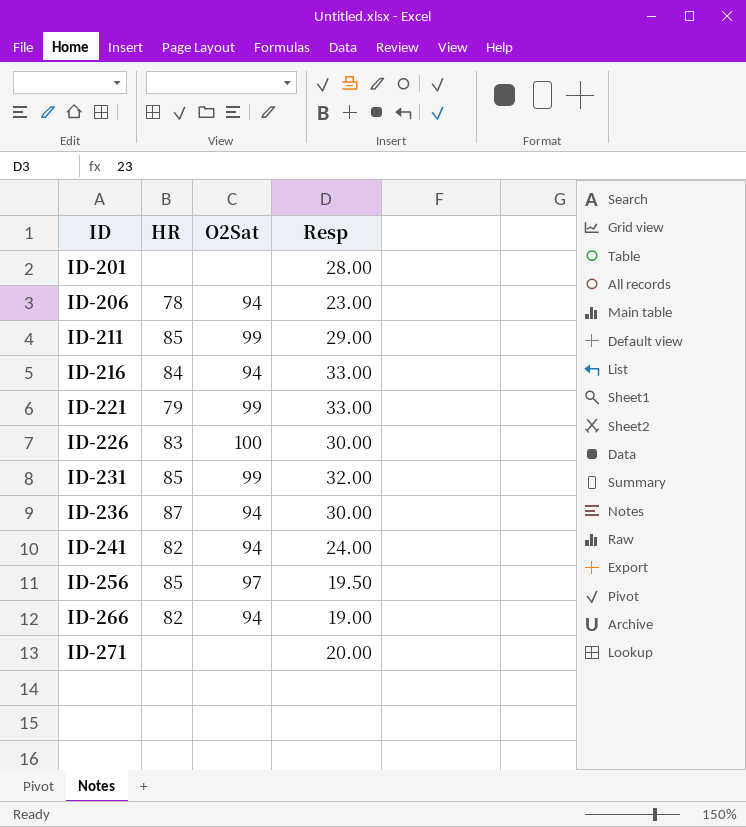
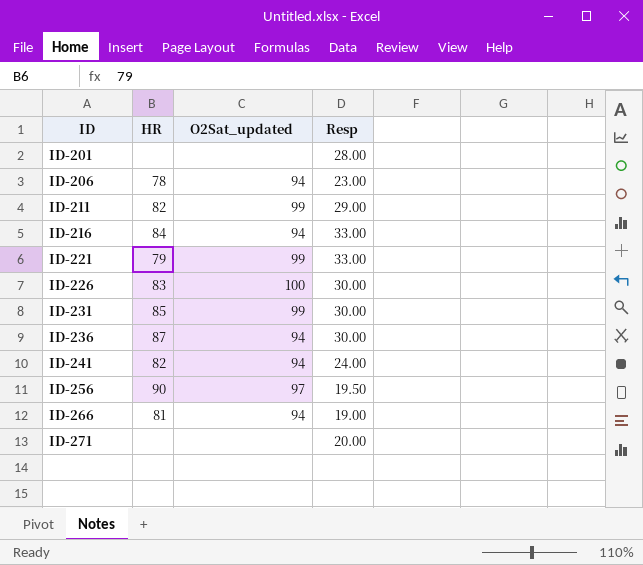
column name: O2Sat -> O2Sat_updated
ID-211 | HR: 85 -> 82
ID-231 | Resp: 32.00 -> 30.00
ID-256 | HR: 85 -> 90
ID-266 | HR: 82 -> 81

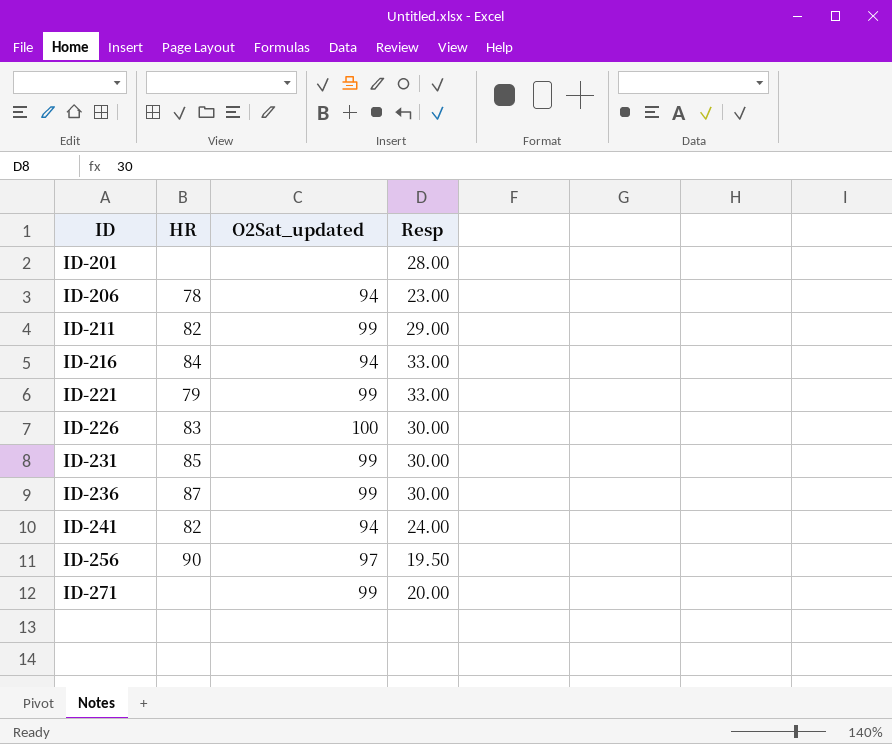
row ID-266: 81 | 94 | 19.00 -> none
ID-236 | O2Sat_updated: 94 -> 99
ID-271 | O2Sat_updated: none -> 99

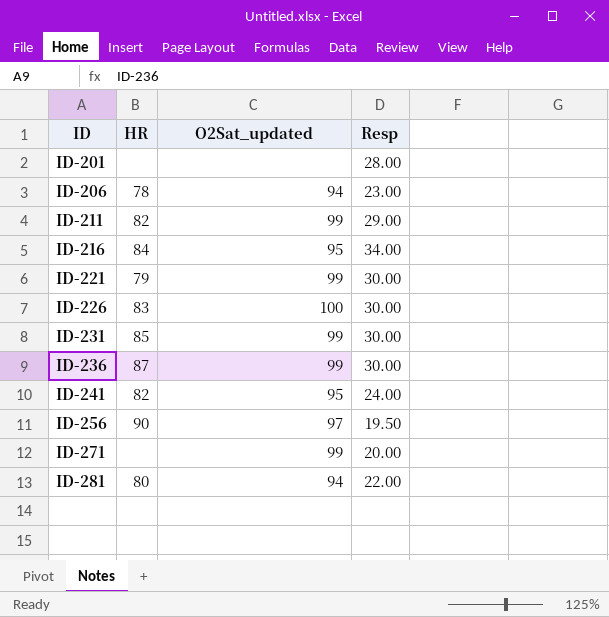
ID-216 | O2Sat_updated: 94 -> 95
ID-216 | Resp: 33.00 -> 34.00
ID-221 | Resp: 33.00 -> 30.00
ID-241 | O2Sat_updated: 94 -> 95
row ID-281: none -> 80 | 94 | 22.00

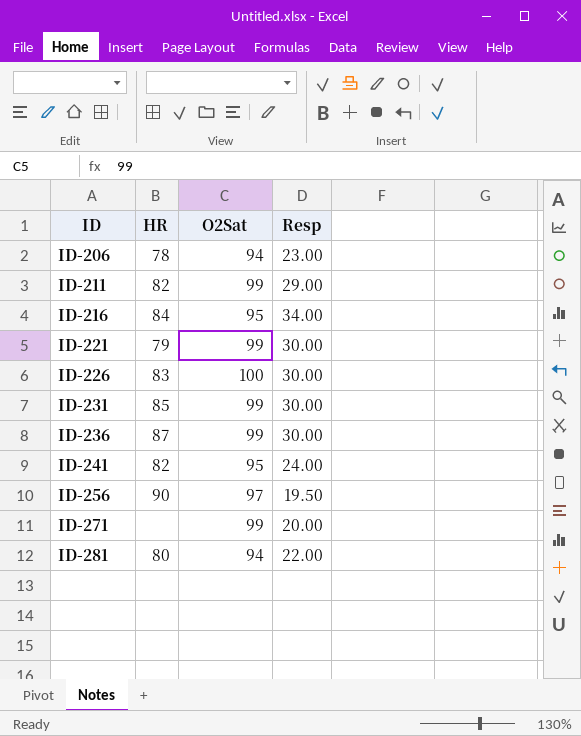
column name: O2Sat_updated -> O2Sat
row ID-201: none | none | 28.00 -> none

